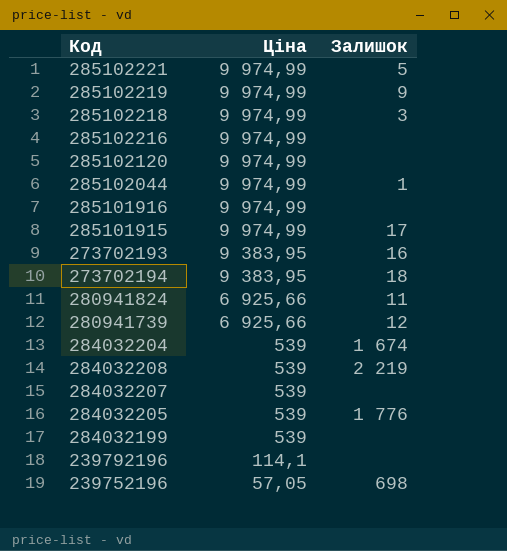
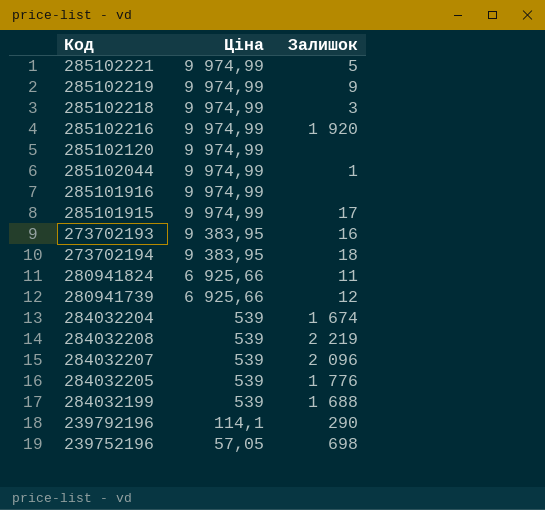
285102216 | Залишок: none -> 1 920
284032207 | Залишок: none -> 2 096
284032199 | Залишок: none -> 1 688
239792196 | Залишок: none -> 290

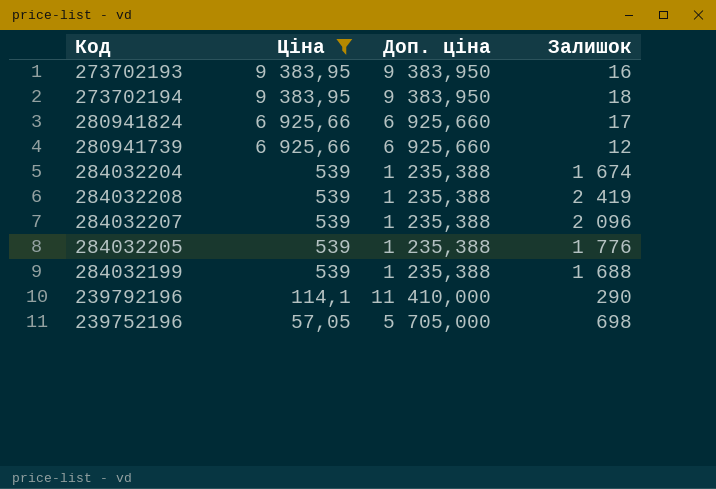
filter: none -> Ціна != 9 974,99
column Доп. ціна | position: none -> 3
280941824 | Залишок: 11 -> 17
284032208 | Залишок: 2 219 -> 2 419

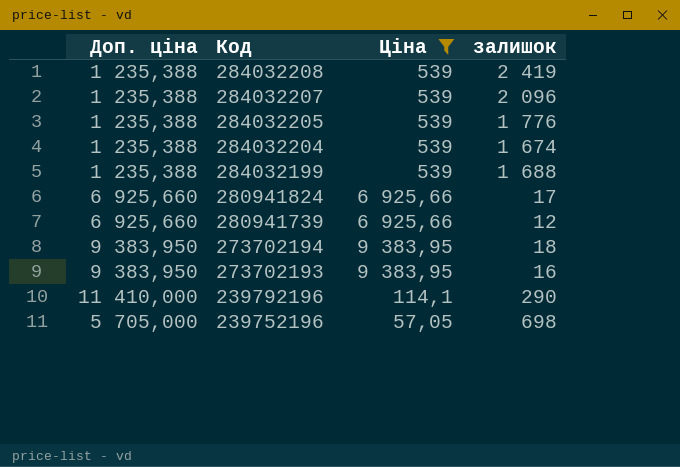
row order: Ціна descending -> Код descending
column Доп. ціна | position: 3 -> 1
column name: Залишок -> залишок

